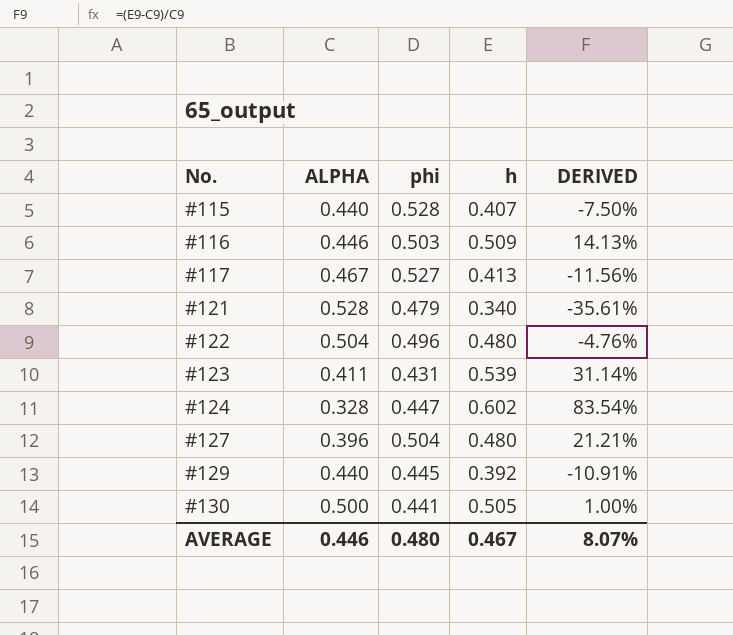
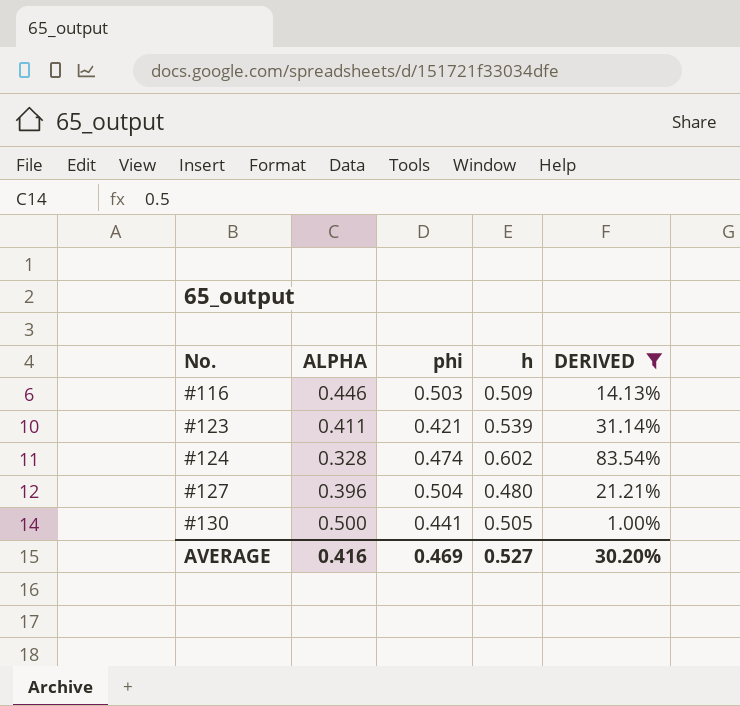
filter: none -> DERIVED >= 1.00%
#123 | phi: 0.431 -> 0.421
#124 | phi: 0.447 -> 0.474
AVERAGE | ALPHA: 0.446 -> 0.416
AVERAGE | phi: 0.480 -> 0.469
AVERAGE | h: 0.467 -> 0.527
AVERAGE | DERIVED: 8.07% -> 30.20%

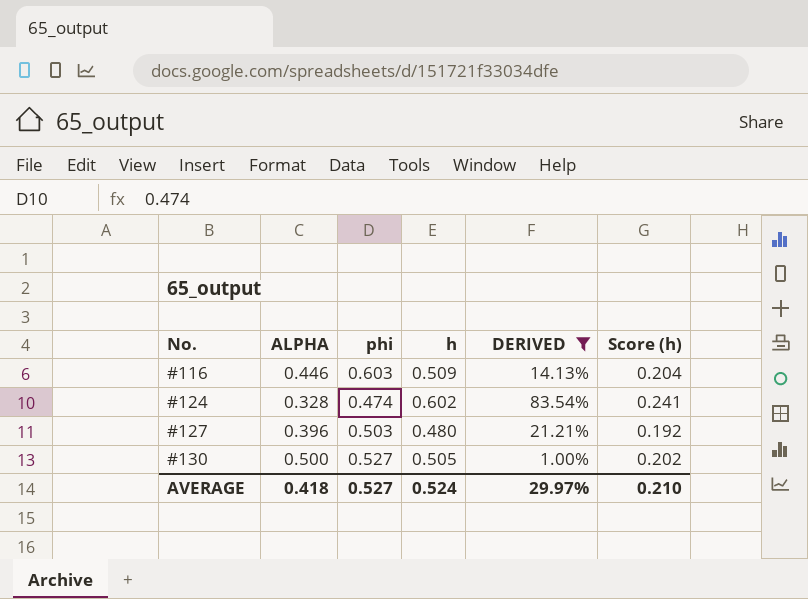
column Score (h) | formula: none -> [h] * 0.4
row #123: 0.411 | 0.421 | 0.539 | 31.14% -> none
#116 | phi: 0.503 -> 0.603
#127 | phi: 0.504 -> 0.503
#130 | phi: 0.441 -> 0.527
AVERAGE | ALPHA: 0.416 -> 0.418
AVERAGE | phi: 0.469 -> 0.527
AVERAGE | h: 0.527 -> 0.524
AVERAGE | DERIVED: 30.20% -> 29.97%

